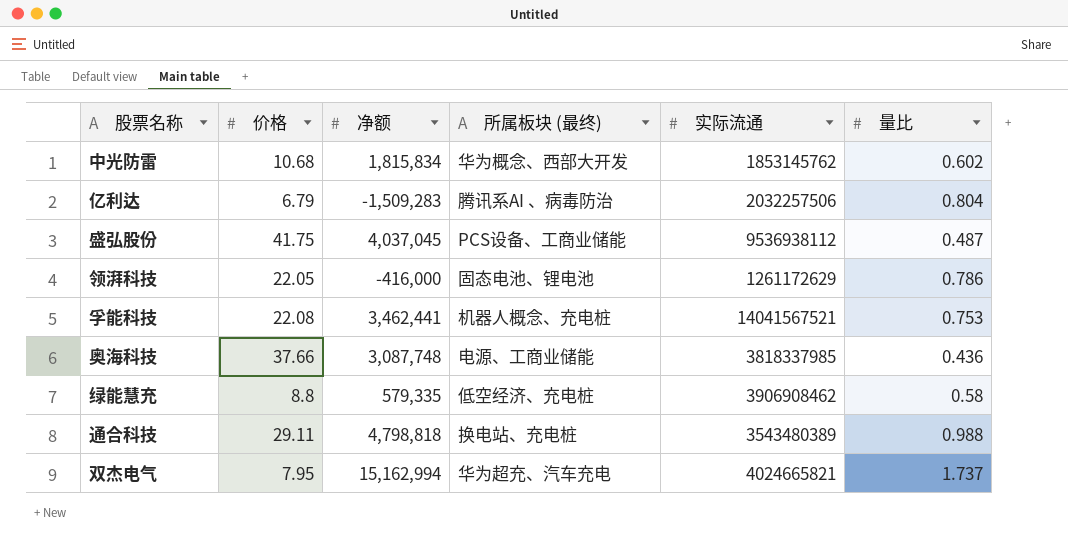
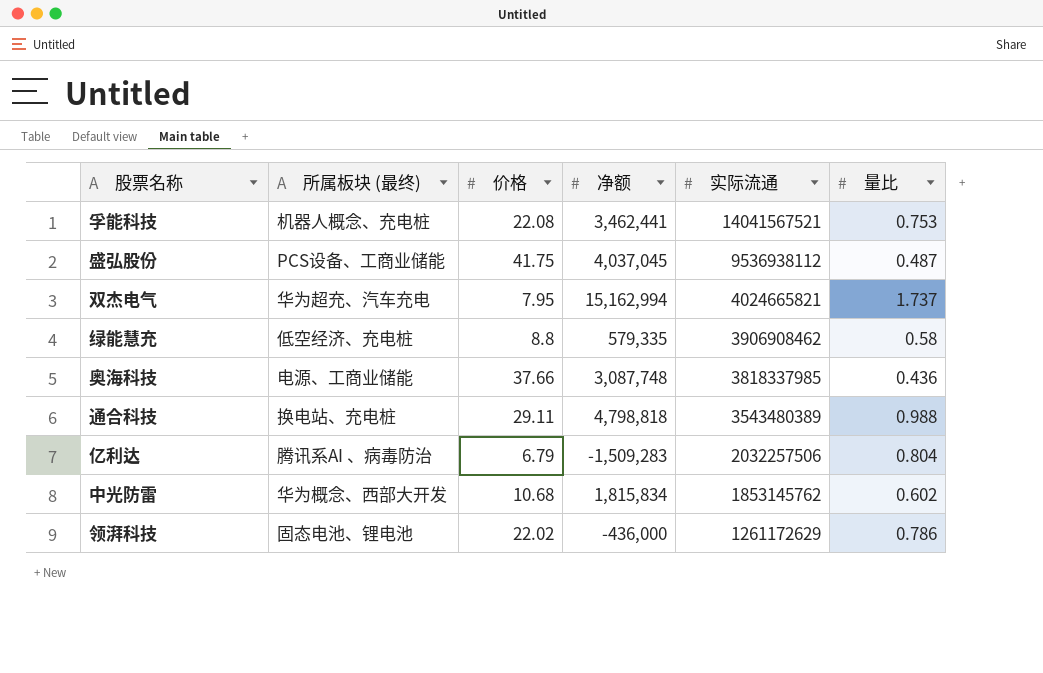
row order: none -> 实际流通 descending
column 所属板块 (最终) | position: 4 -> 2
领湃科技 | 价格: 22.05 -> 22.02
领湃科技 | 净额: -416,000 -> -436,000

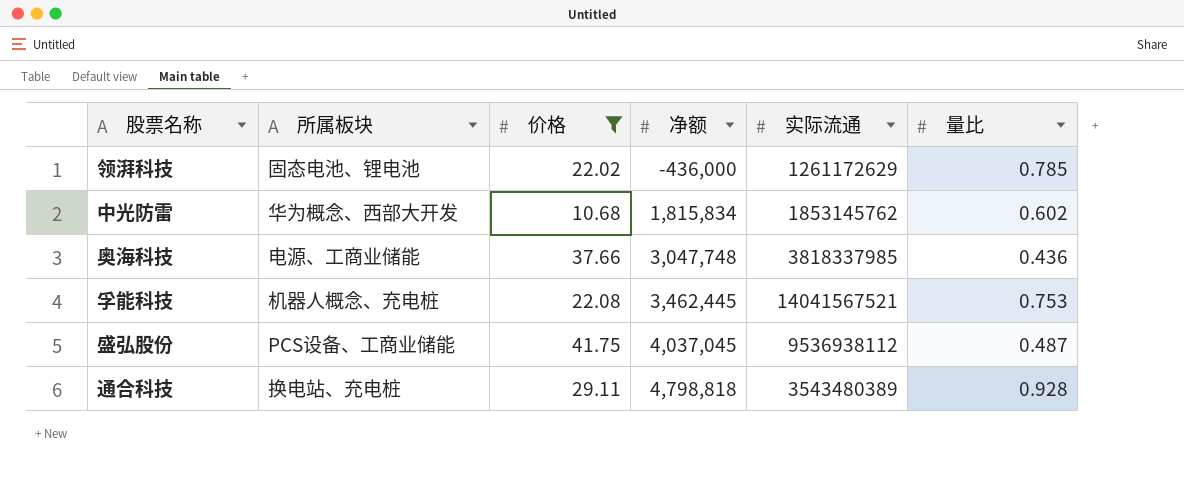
filter: none -> 价格 >= 10.68
row order: 实际流通 descending -> 净额 ascending
column name: 所属板块 (最终) -> 所属板块
领湃科技 | 量比: 0.786 -> 0.785
奥海科技 | 净额: 3,087,748 -> 3,047,748
孚能科技 | 净额: 3,462,441 -> 3,462,445
通合科技 | 量比: 0.988 -> 0.928

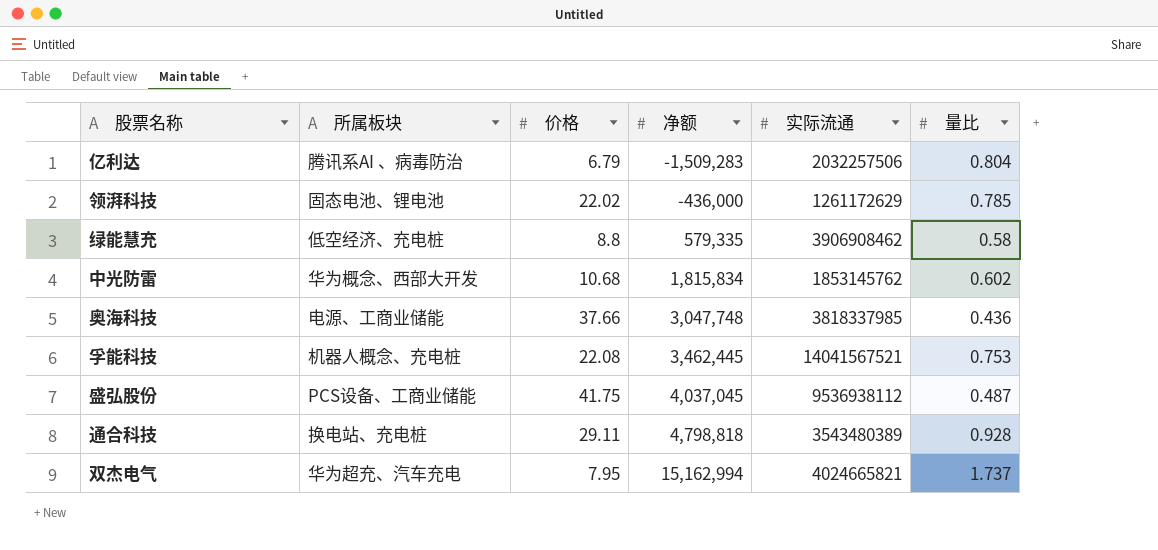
filter: 价格 >= 10.68 -> none

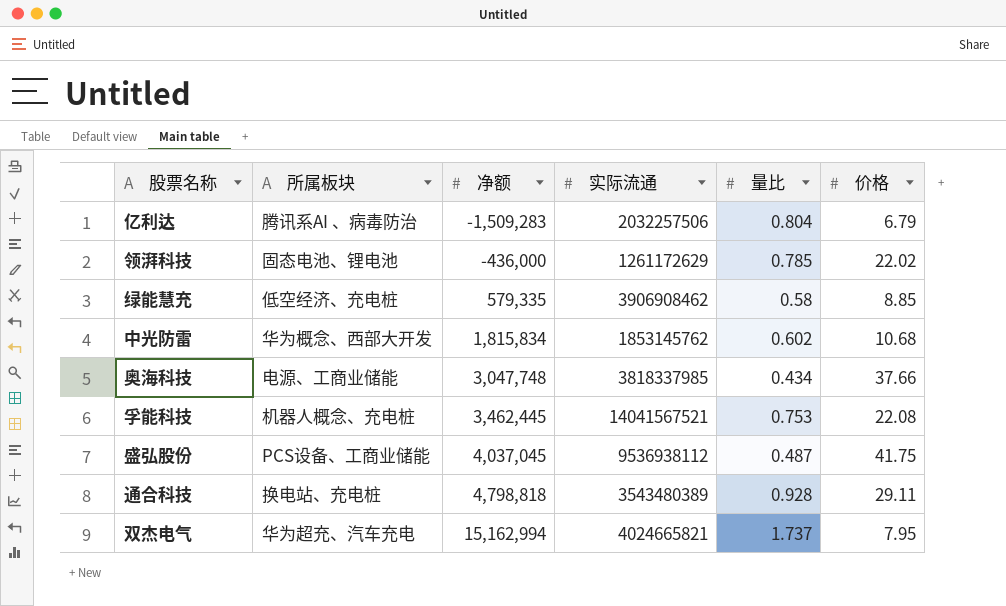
column 价格 | position: 3 -> 6
绿能慧充 | 价格: 8.8 -> 8.85
奥海科技 | 量比: 0.436 -> 0.434

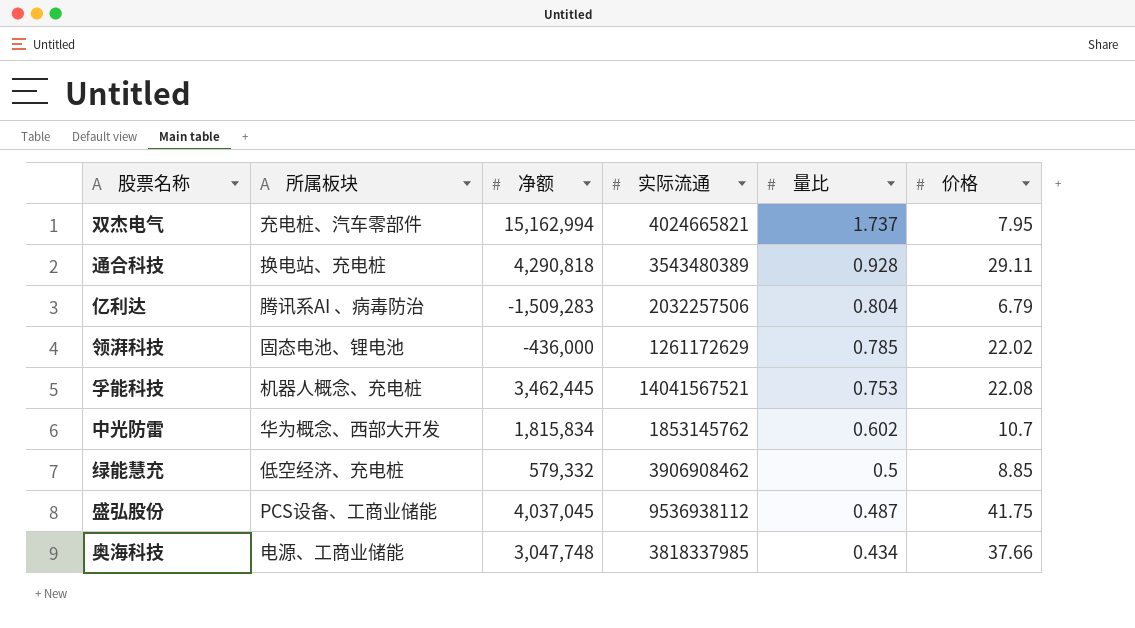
row order: 净额 ascending -> 量比 descending
双杰电气 | 所属板块: 华为超充、汽车充电 -> 充电桩、汽车零部件
通合科技 | 净额: 4,798,818 -> 4,290,818
中光防雷 | 价格: 10.68 -> 10.7
绿能慧充 | 净额: 579,335 -> 579,332
绿能慧充 | 量比: 0.58 -> 0.5

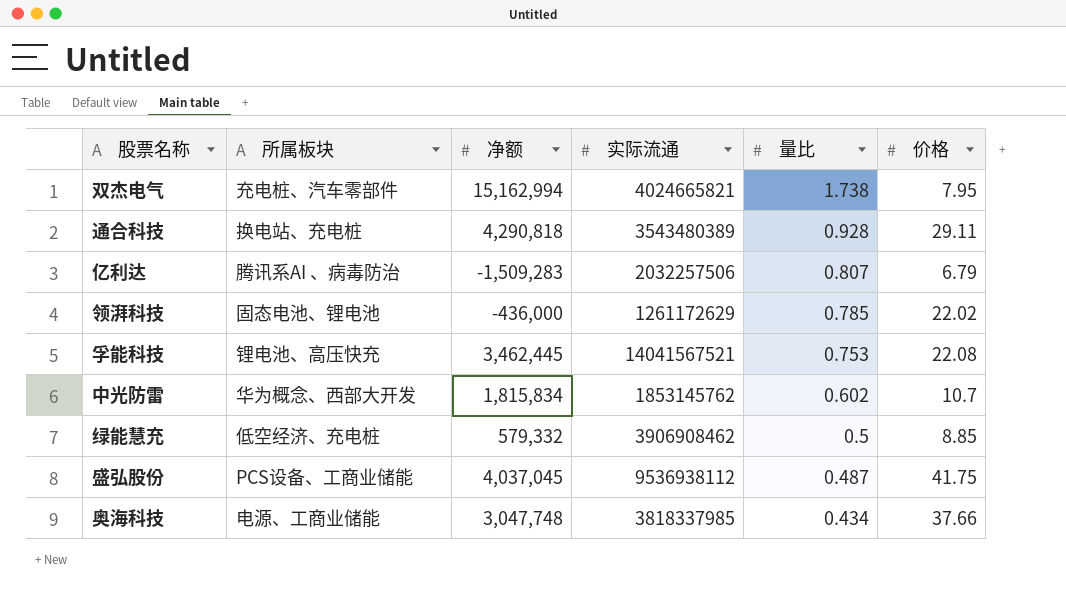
双杰电气 | 量比: 1.737 -> 1.738
亿利达 | 量比: 0.804 -> 0.807
孚能科技 | 所属板块: 机器人概念、充电桩 -> 锂电池、高压快充

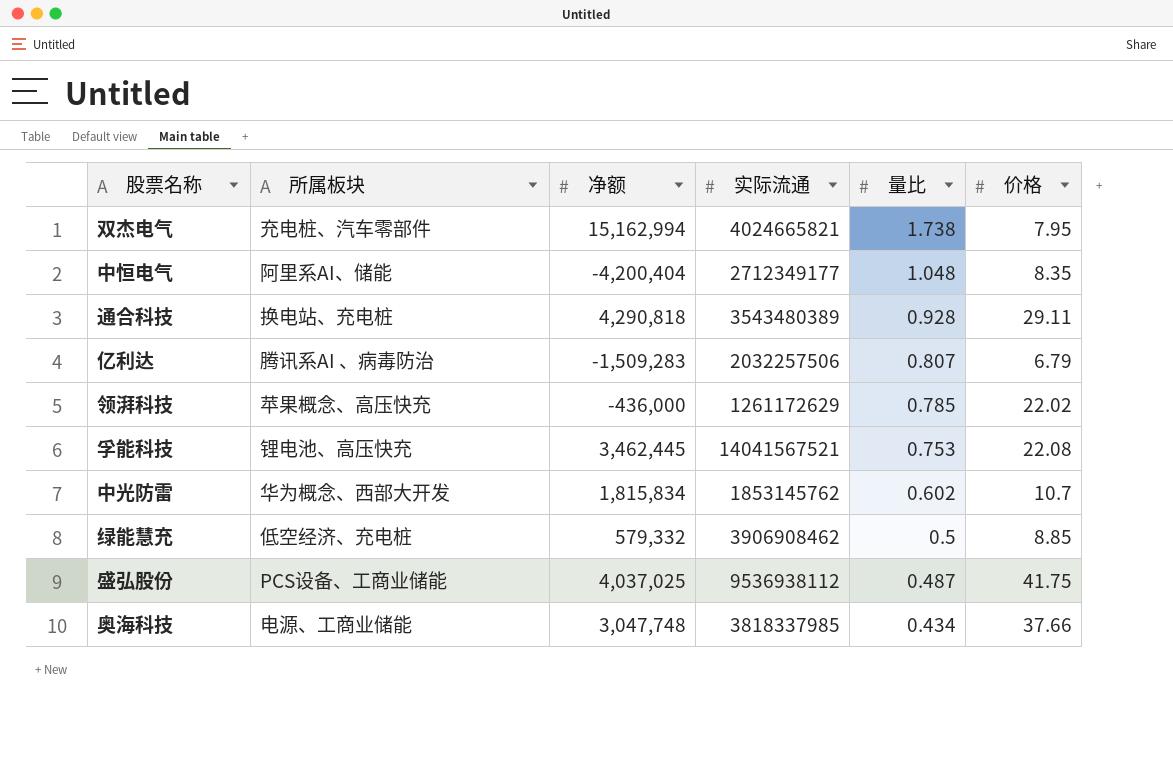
row 中恒电气: none -> 阿里系AI、储能 | -4,200,404 | 2712349177 | 1.048 | 8.35
领湃科技 | 所属板块: 固态电池、锂电池 -> 苹果概念、高压快充
盛弘股份 | 净额: 4,037,045 -> 4,037,025

